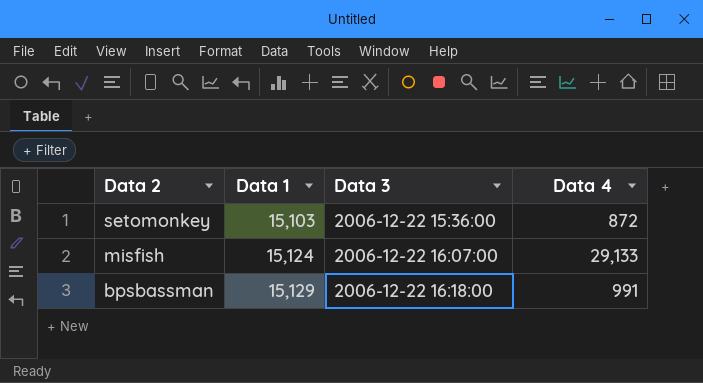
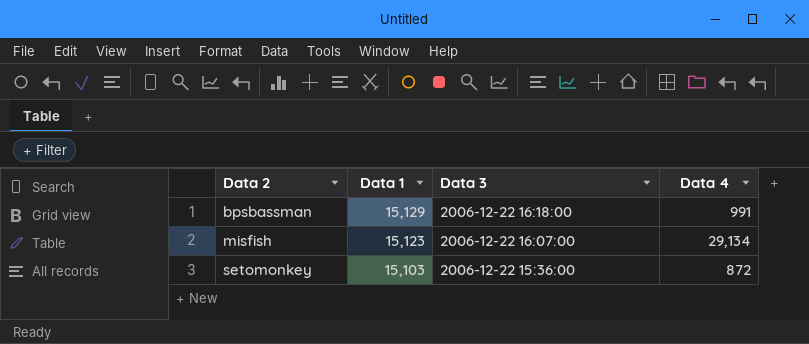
row order: Data 2 descending -> Data 2 ascending
misfish | Data 1: 15,124 -> 15,123
misfish | Data 4: 29,133 -> 29,134

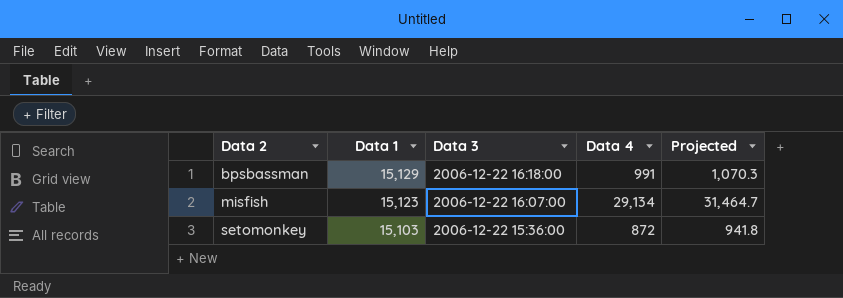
column Projected | formula: none -> [Data 4] * 1.08

